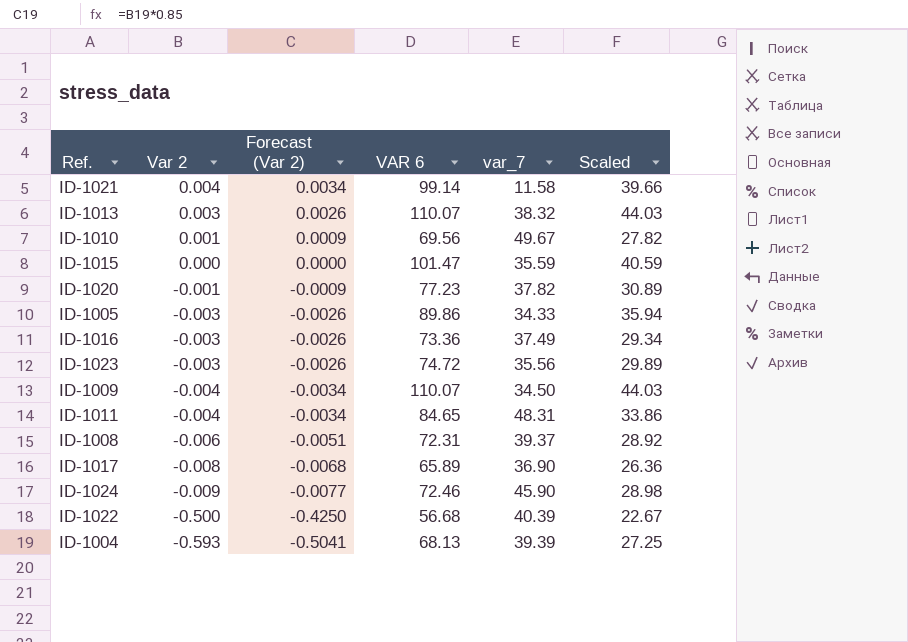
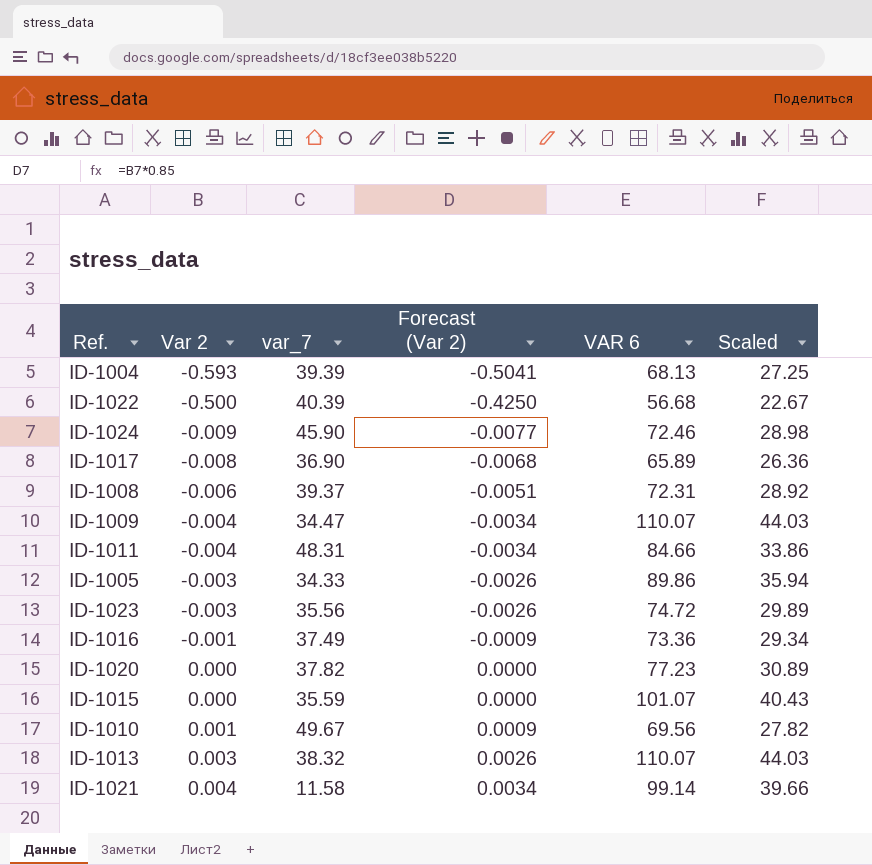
row order: Var 2 descending -> Var 2 ascending
column var_7 | position: 5 -> 3
ID-1009 | var_7: 34.50 -> 34.47
ID-1011 | VAR 6: 84.65 -> 84.66
ID-1016 | Var 2: -0.003 -> -0.001
ID-1016 | Forecast (Var 2): -0.0026 -> -0.0009
ID-1020 | Var 2: -0.001 -> 0.000
ID-1020 | Forecast (Var 2): -0.0009 -> 0.0000
ID-1015 | VAR 6: 101.47 -> 101.07
ID-1015 | Scaled: 40.59 -> 40.43

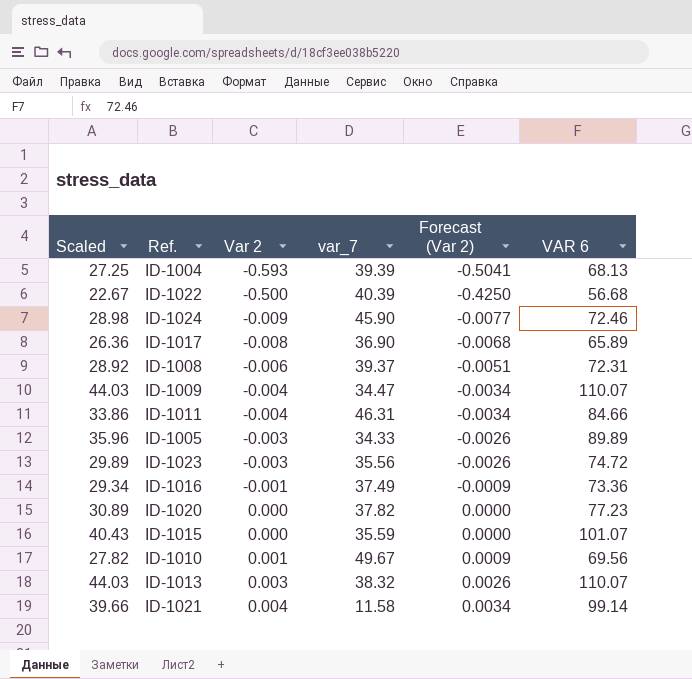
column Scaled | position: 6 -> 1
ID-1011 | var_7: 48.31 -> 46.31
ID-1005 | Scaled: 35.94 -> 35.96
ID-1005 | VAR 6: 89.86 -> 89.89

